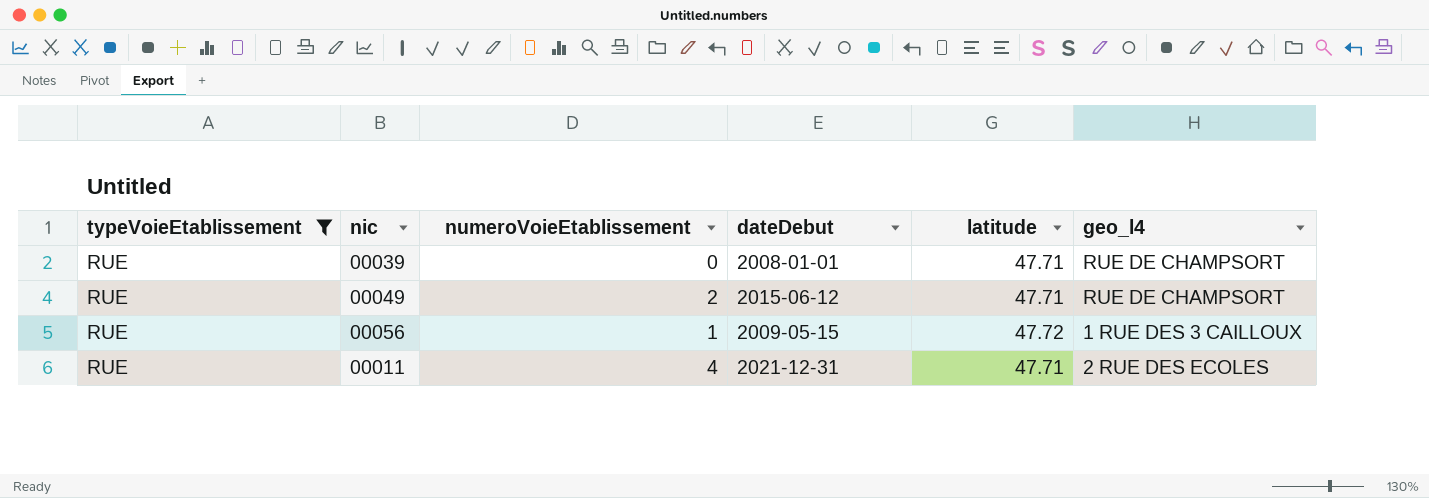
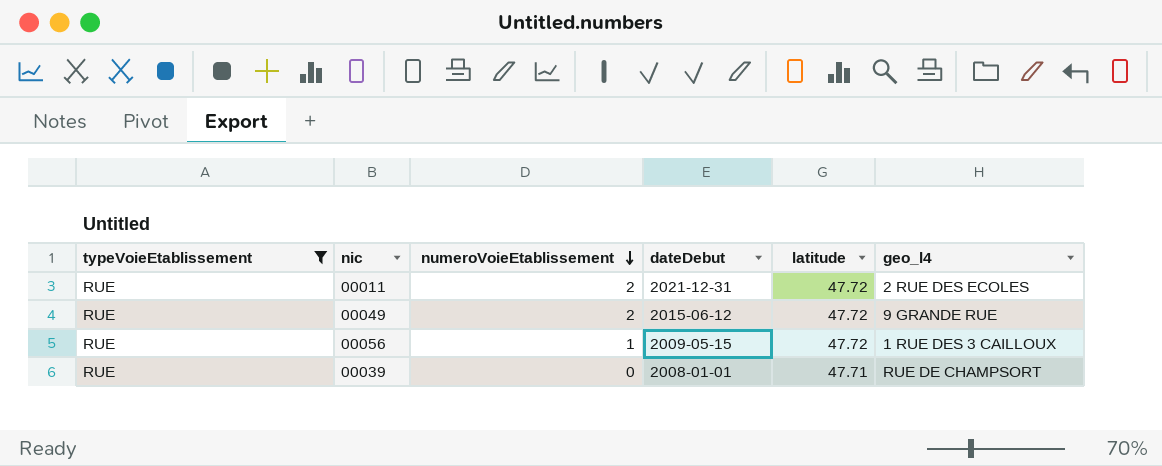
row order: none -> numeroVoieEtablissement descending
00011 | numeroVoieEtablissement: 4 -> 2
00011 | latitude: 47.71 -> 47.72
00049 | latitude: 47.71 -> 47.72
00049 | geo_l4: RUE DE CHAMPSORT -> 9 GRANDE RUE

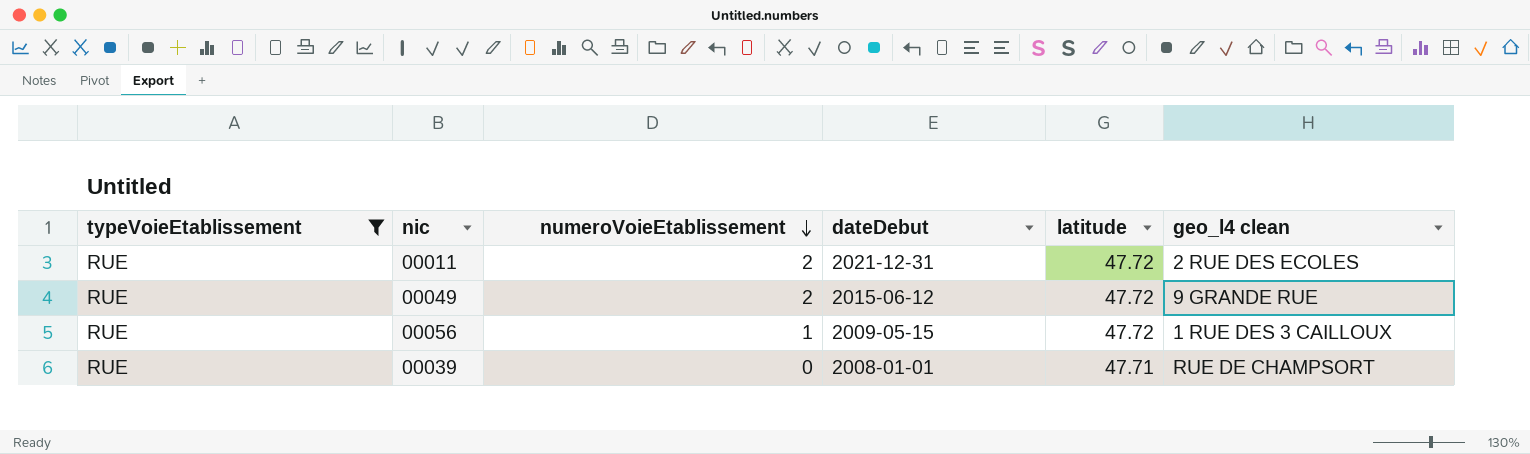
column name: geo_l4 -> geo_l4 clean

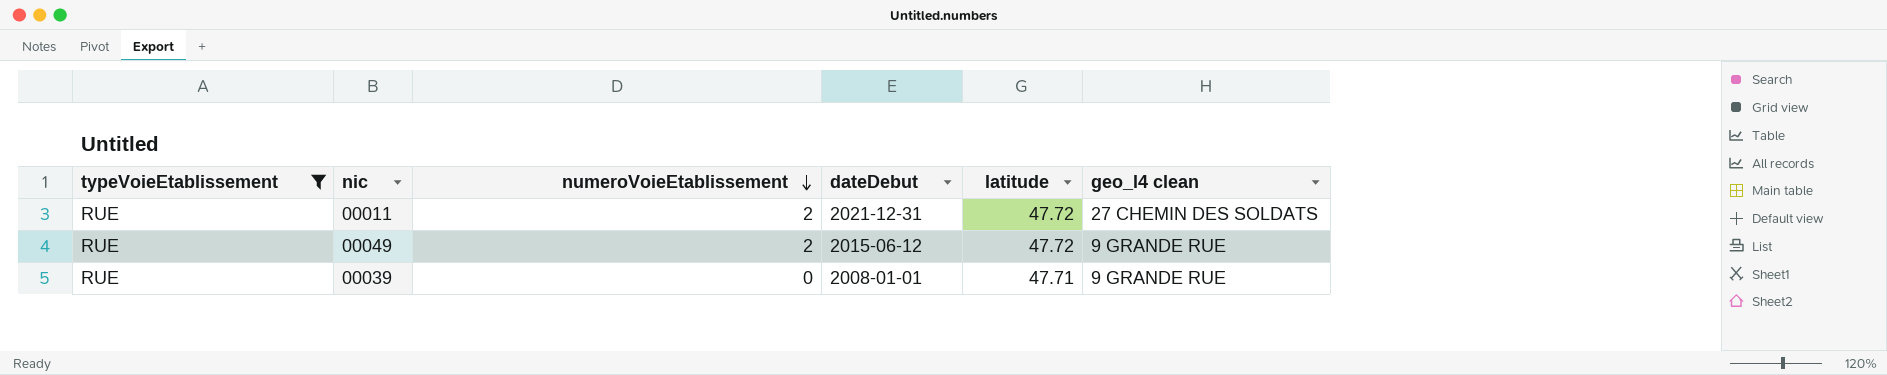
row 00056: RUE | 1 | 2009-05-15 | 47.72 | 1 RUE DES 3 CAILLOUX -> none
00011 | geo_l4 clean: 2 RUE DES ECOLES -> 27 CHEMIN DES SOLDATS
00039 | geo_l4 clean: RUE DE CHAMPSORT -> 9 GRANDE RUE

